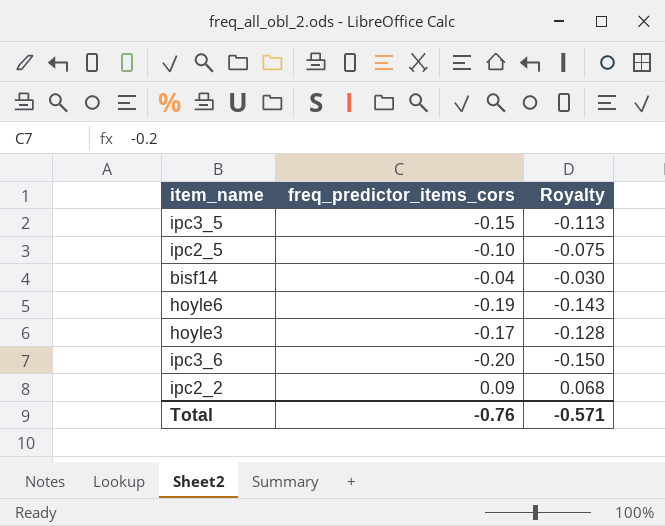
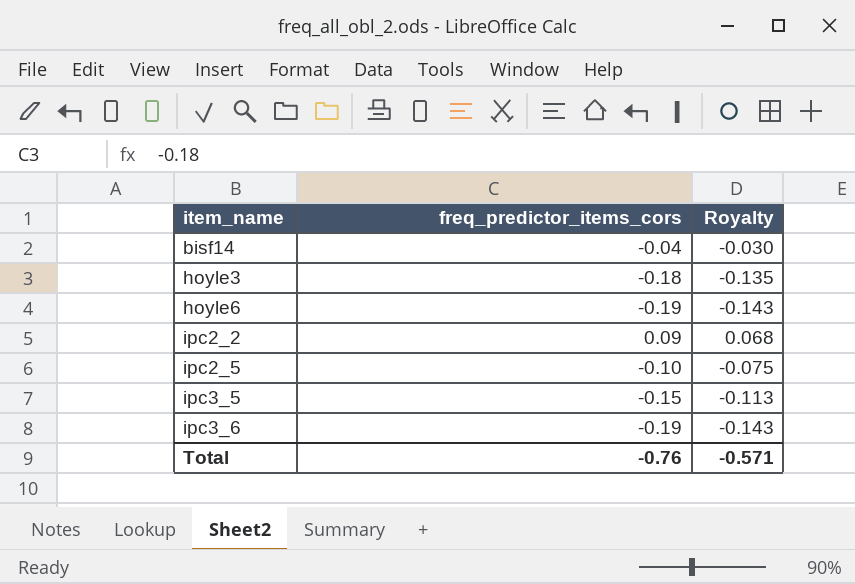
row order: none -> item_name ascending
hoyle3 | freq_predictor_items_cors: -0.17 -> -0.18
hoyle3 | Royalty: -0.128 -> -0.135
ipc3_6 | freq_predictor_items_cors: -0.20 -> -0.19
ipc3_6 | Royalty: -0.150 -> -0.143

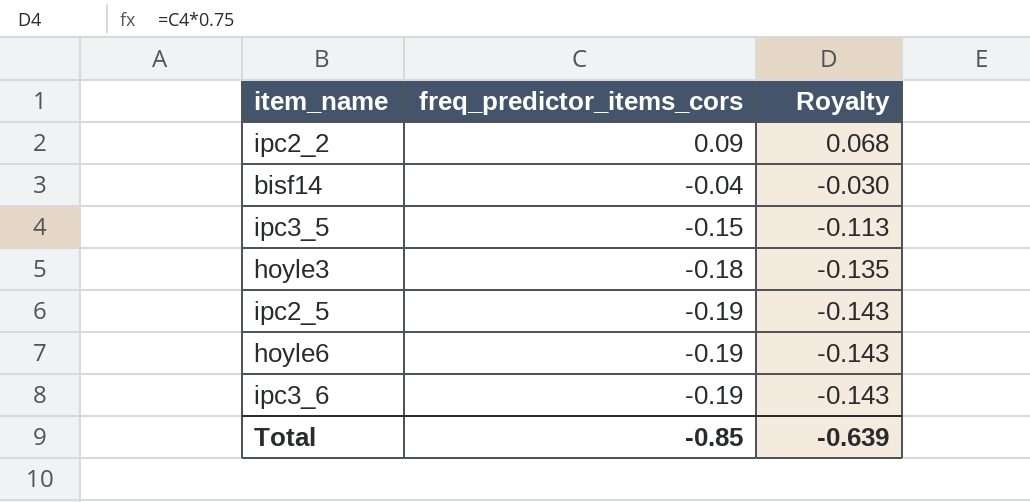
row order: item_name ascending -> freq_predictor_items_cors descending
ipc2_5 | freq_predictor_items_cors: -0.10 -> -0.19
ipc2_5 | Royalty: -0.075 -> -0.143
Total | freq_predictor_items_cors: -0.76 -> -0.85
Total | Royalty: -0.571 -> -0.639

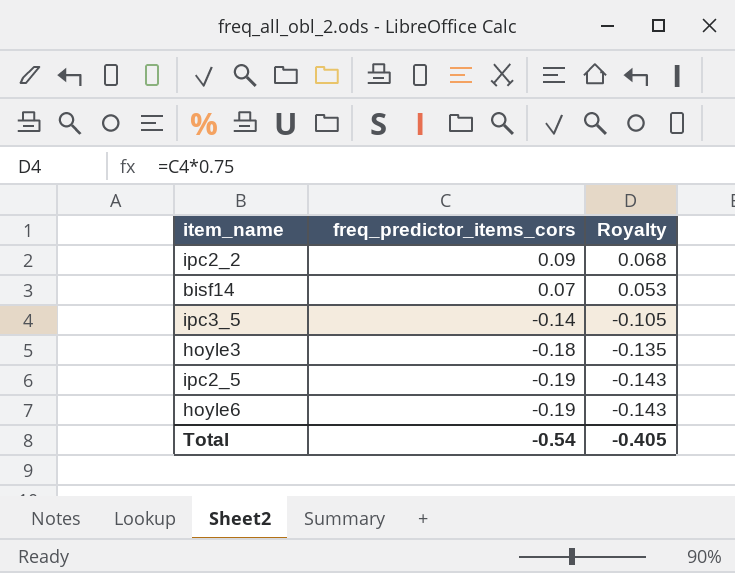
row ipc3_6: -0.19 | -0.143 -> none
bisf14 | freq_predictor_items_cors: -0.04 -> 0.07
bisf14 | Royalty: -0.030 -> 0.053
ipc3_5 | freq_predictor_items_cors: -0.15 -> -0.14
ipc3_5 | Royalty: -0.113 -> -0.105
Total | freq_predictor_items_cors: -0.85 -> -0.54
Total | Royalty: -0.639 -> -0.405

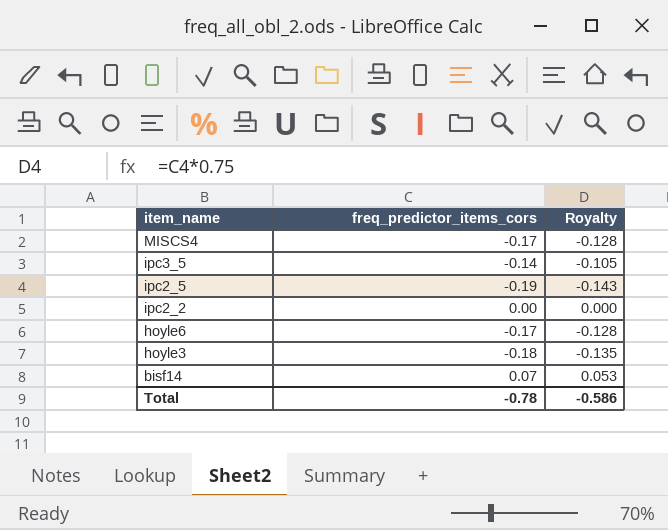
row order: freq_predictor_items_cors descending -> item_name descending
row MISCS4: none -> -0.17 | -0.128
ipc2_2 | freq_predictor_items_cors: 0.09 -> 0.00
ipc2_2 | Royalty: 0.068 -> 0.000
hoyle6 | freq_predictor_items_cors: -0.19 -> -0.17
hoyle6 | Royalty: -0.143 -> -0.128
Total | freq_predictor_items_cors: -0.54 -> -0.78
Total | Royalty: -0.405 -> -0.586

